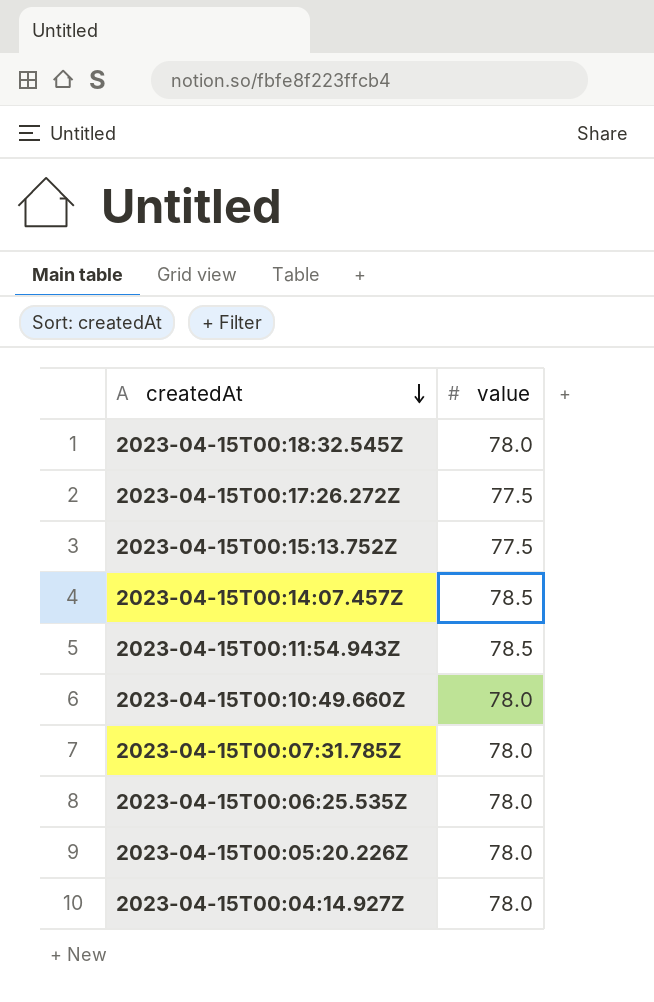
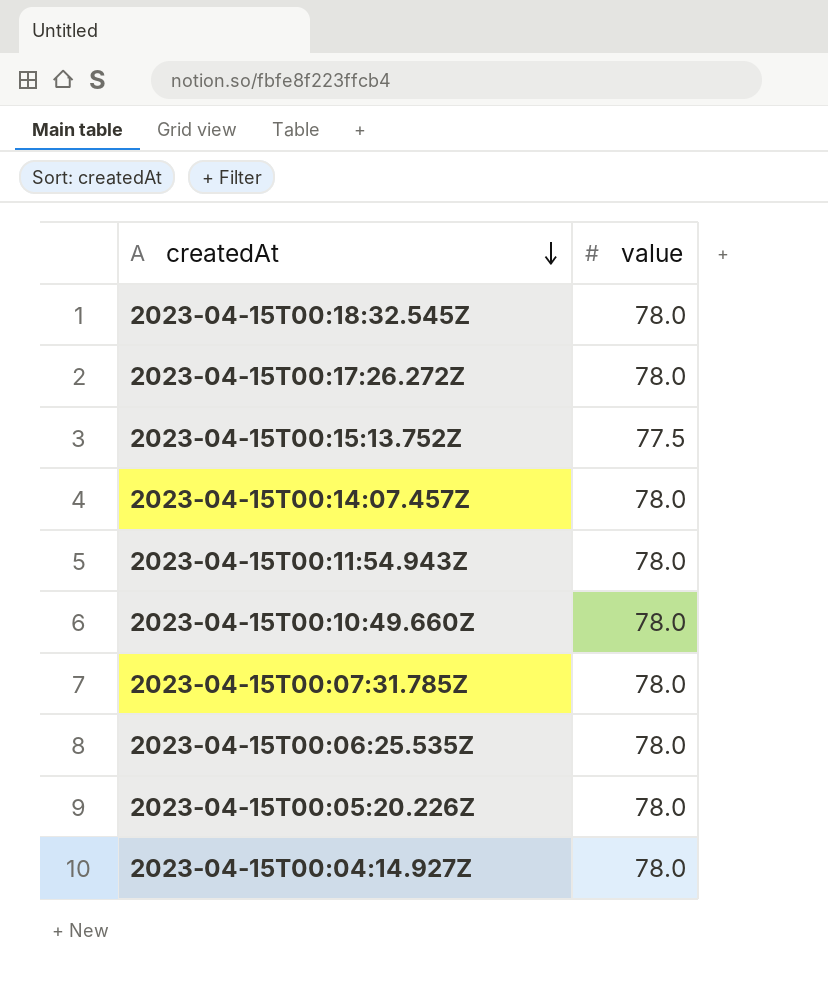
2023-04-15T00:17:26.272Z | value: 77.5 -> 78.0
2023-04-15T00:14:07.457Z | value: 78.5 -> 78.0
2023-04-15T00:11:54.943Z | value: 78.5 -> 78.0

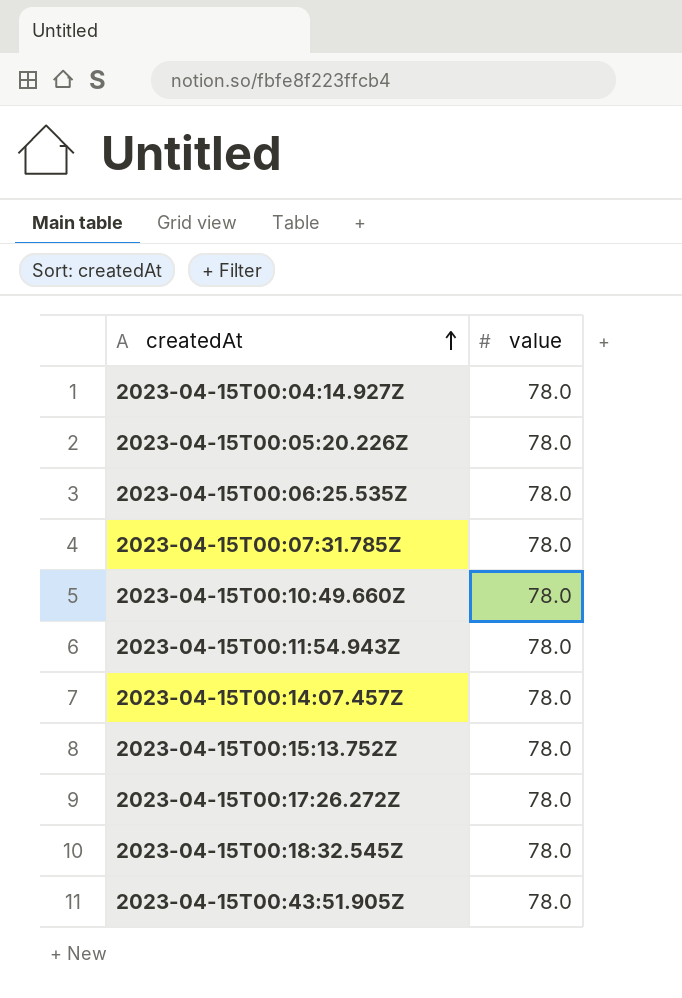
row order: createdAt descending -> createdAt ascending
2023-04-15T00:15:13.752Z | value: 77.5 -> 78.0
row 2023-04-15T00:43:51.905Z: none -> 78.0

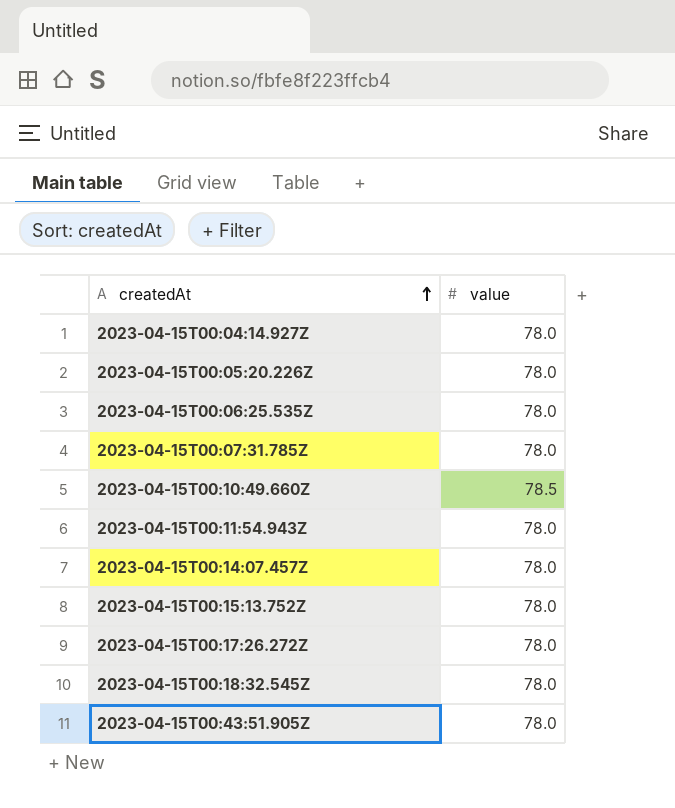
2023-04-15T00:10:49.660Z | value: 78.0 -> 78.5

